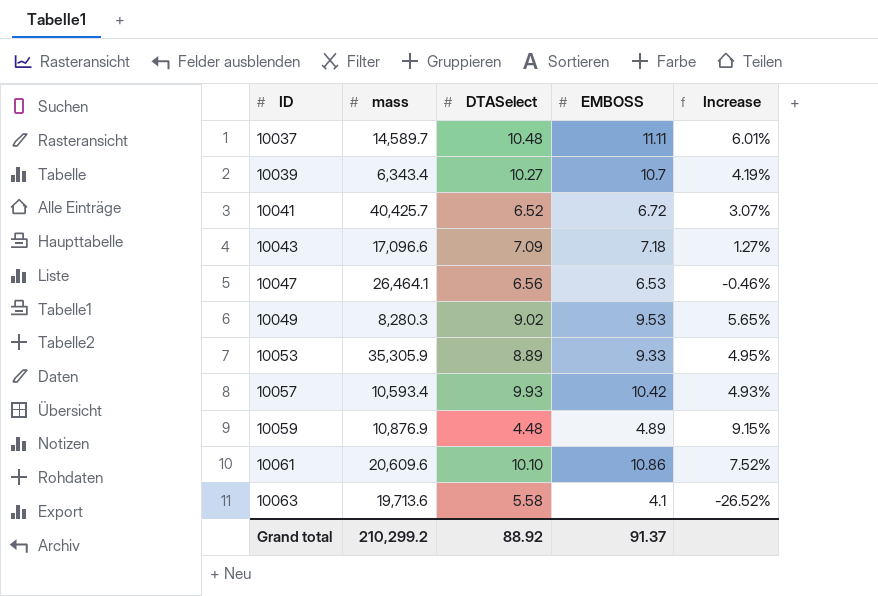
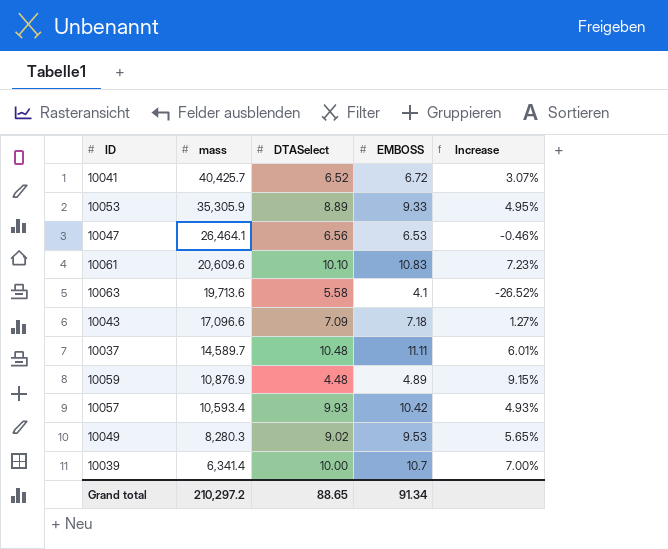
row order: ID ascending -> mass descending
10061 | EMBOSS: 10.86 -> 10.83
10061 | Increase: 7.52% -> 7.23%
10039 | mass: 6,343.4 -> 6,341.4
10039 | DTASelect: 10.27 -> 10.00
10039 | Increase: 4.19% -> 7.00%
Grand total | mass: 210,299.2 -> 210,297.2
Grand total | DTASelect: 88.92 -> 88.65
Grand total | EMBOSS: 91.37 -> 91.34

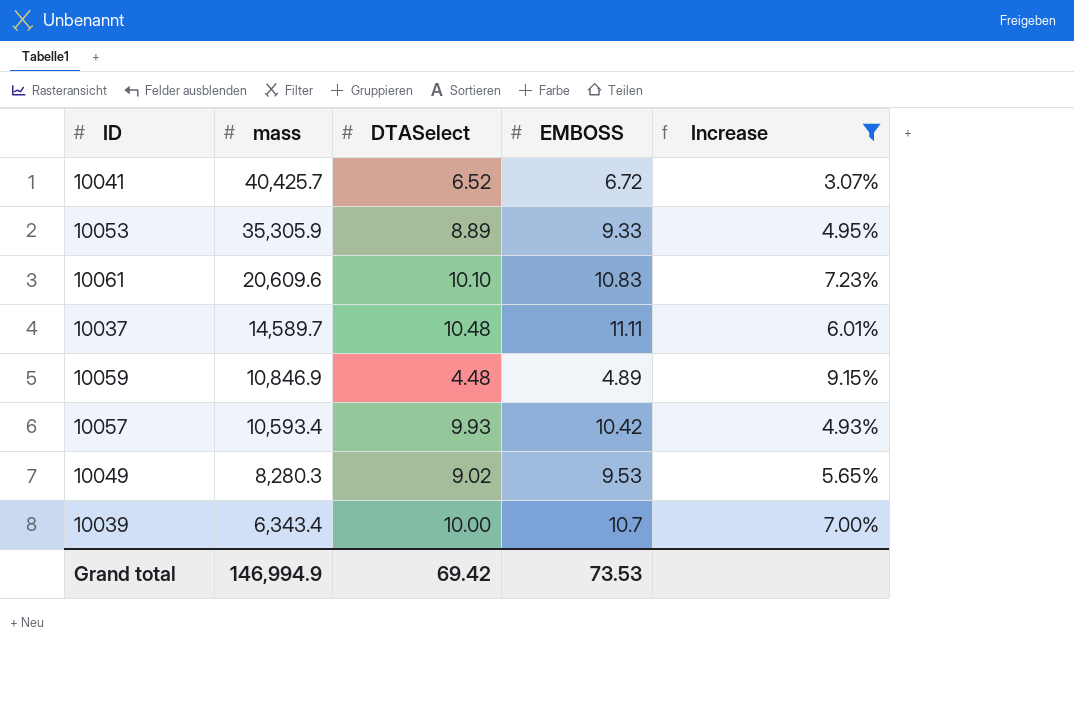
filter: none -> Increase >= 3.07%
10059 | mass: 10,876.9 -> 10,846.9
10039 | mass: 6,341.4 -> 6,343.4
Grand total | mass: 210,297.2 -> 146,994.9
Grand total | DTASelect: 88.65 -> 69.42
Grand total | EMBOSS: 91.34 -> 73.53

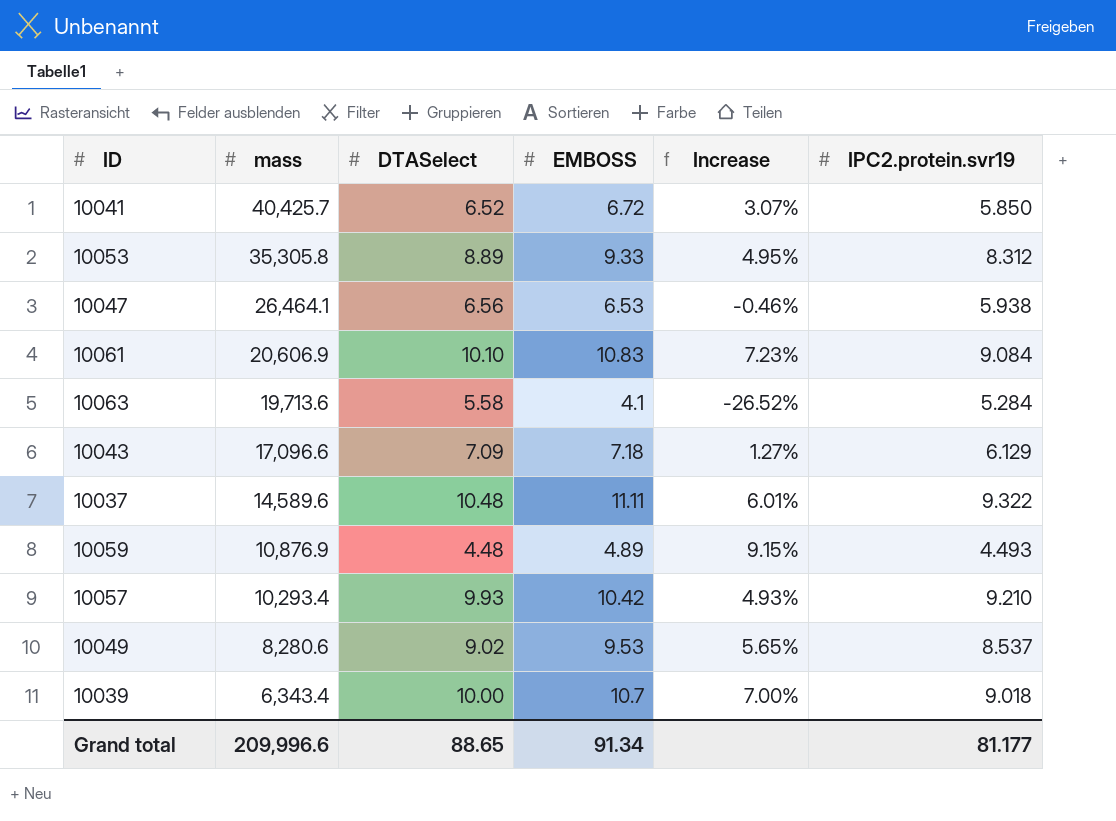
filter: Increase >= 3.07% -> none
column IPC2.protein.svr19 | position: none -> 6
10053 | mass: 35,305.9 -> 35,305.8
10061 | mass: 20,609.6 -> 20,606.9
10037 | mass: 14,589.7 -> 14,589.6
10059 | mass: 10,846.9 -> 10,876.9
10057 | mass: 10,593.4 -> 10,293.4
10049 | mass: 8,280.3 -> 8,280.6
Grand total | mass: 146,994.9 -> 209,996.6
Grand total | DTASelect: 69.42 -> 88.65
Grand total | EMBOSS: 73.53 -> 91.34

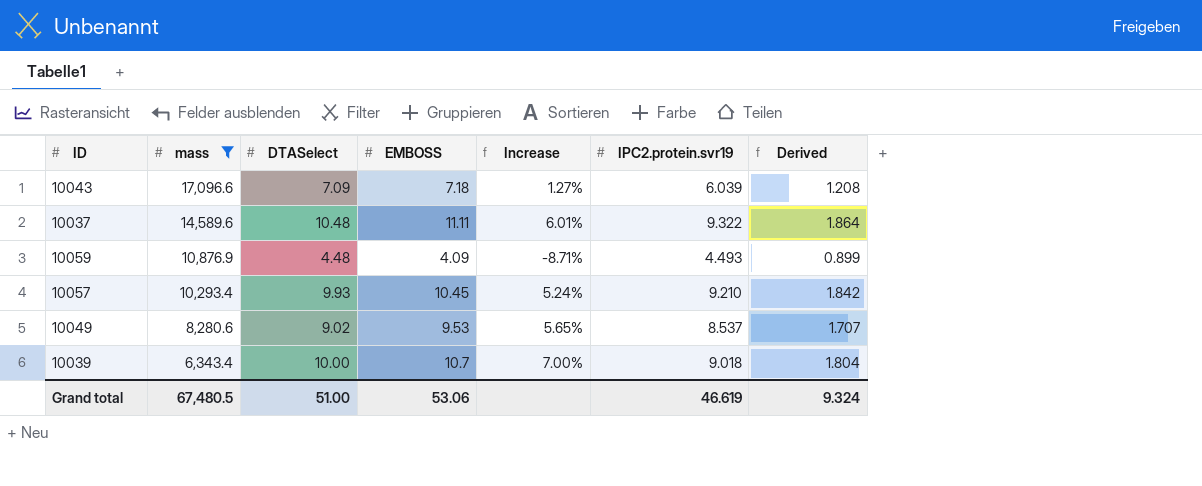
filter: none -> mass <= 17,096.6
column Derived | formula: none -> [IPC2.protein.svr19] * 0.2
10043 | IPC2.protein.svr19: 6.129 -> 6.039
10059 | EMBOSS: 4.89 -> 4.09
10059 | Increase: 9.15% -> -8.71%
10057 | EMBOSS: 10.42 -> 10.45
10057 | Increase: 4.93% -> 5.24%
Grand total | mass: 209,996.6 -> 67,480.5
Grand total | DTASelect: 88.65 -> 51.00
Grand total | EMBOSS: 91.34 -> 53.06
Grand total | IPC2.protein.svr19: 81.177 -> 46.619

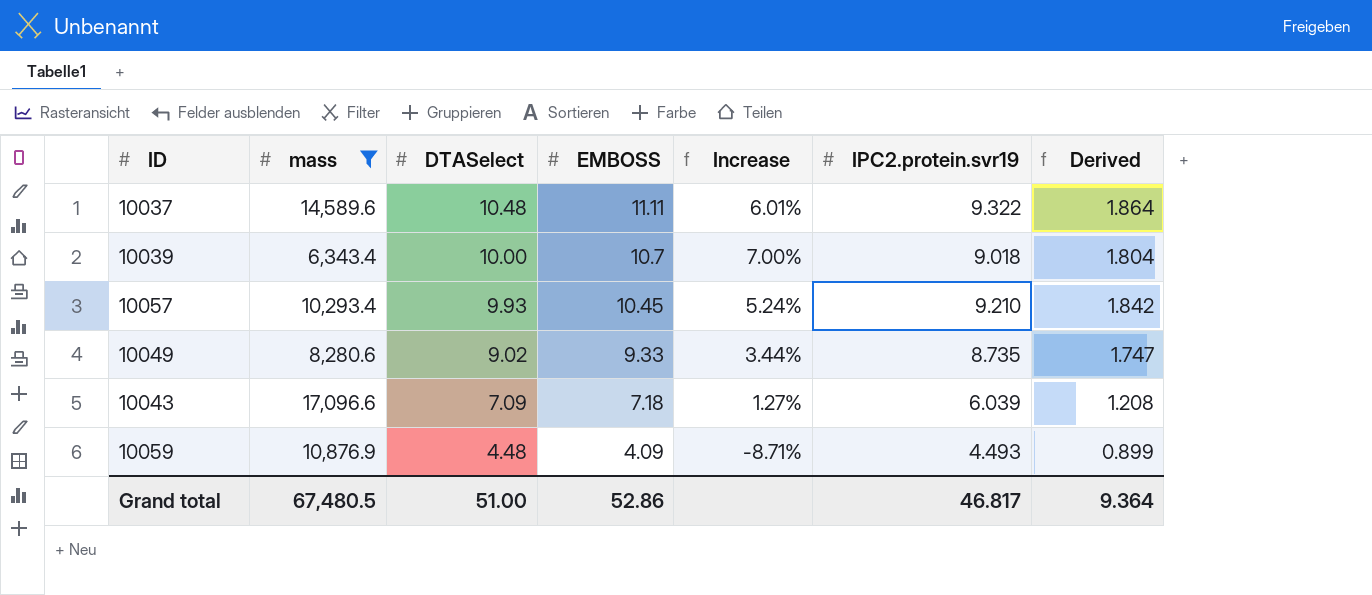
row order: mass descending -> DTASelect descending
10049 | EMBOSS: 9.53 -> 9.33
10049 | Increase: 5.65% -> 3.44%
10049 | IPC2.protein.svr19: 8.537 -> 8.735
10049 | Derived: 1.707 -> 1.747
Grand total | EMBOSS: 53.06 -> 52.86
Grand total | IPC2.protein.svr19: 46.619 -> 46.817
Grand total | Derived: 9.324 -> 9.364

